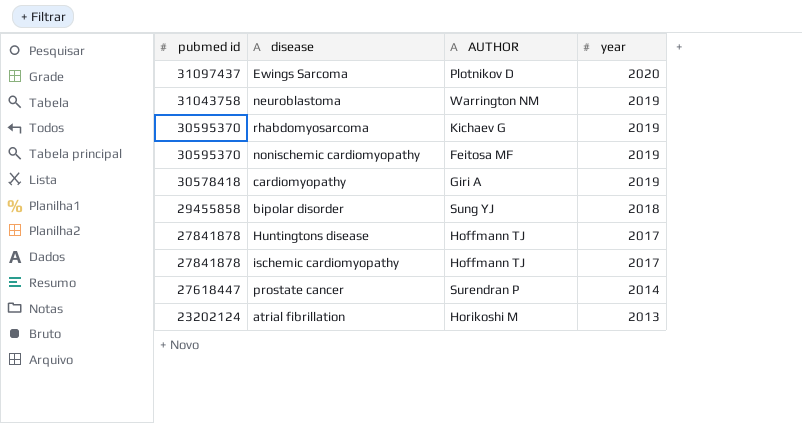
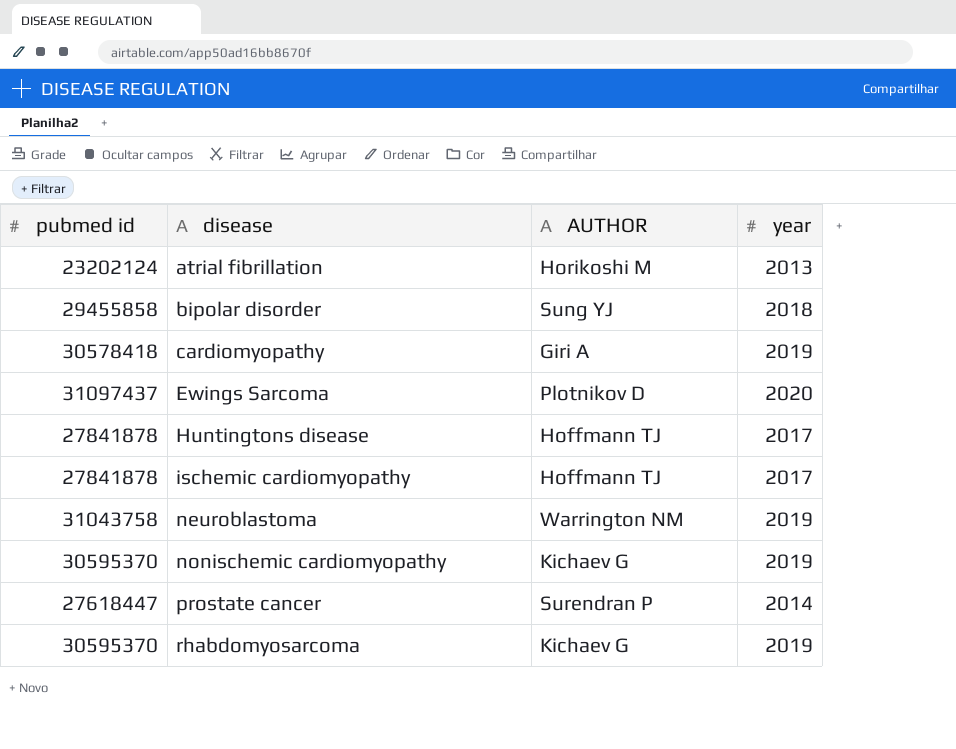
row order: pubmed id descending -> disease ascending
nonischemic cardiomyopathy | AUTHOR: Feitosa MF -> Kichaev G

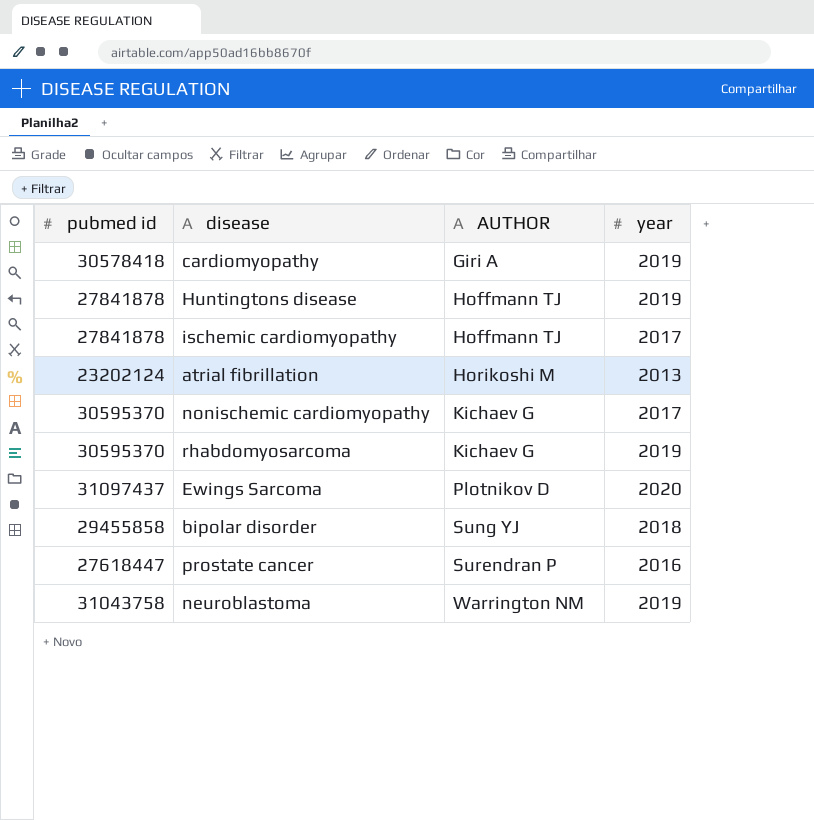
row order: disease ascending -> AUTHOR ascending
Huntingtons disease | year: 2017 -> 2019
nonischemic cardiomyopathy | year: 2019 -> 2017
prostate cancer | year: 2014 -> 2016

